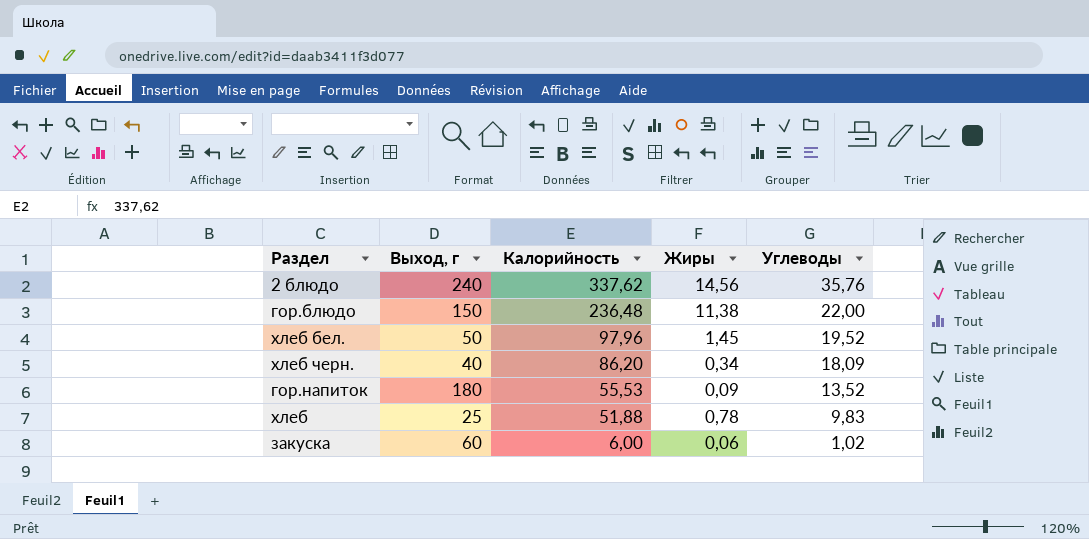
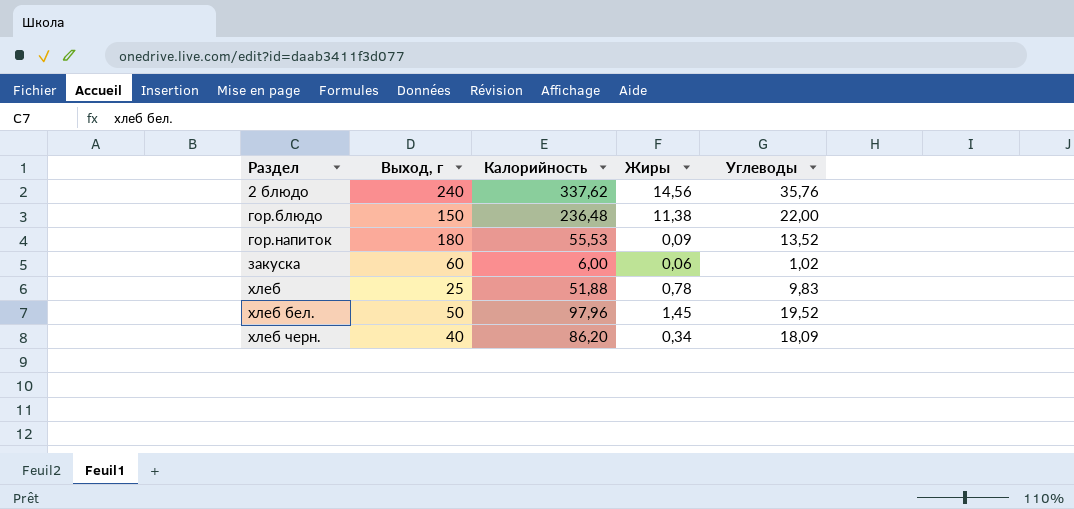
row order: Калорийность descending -> Раздел ascending

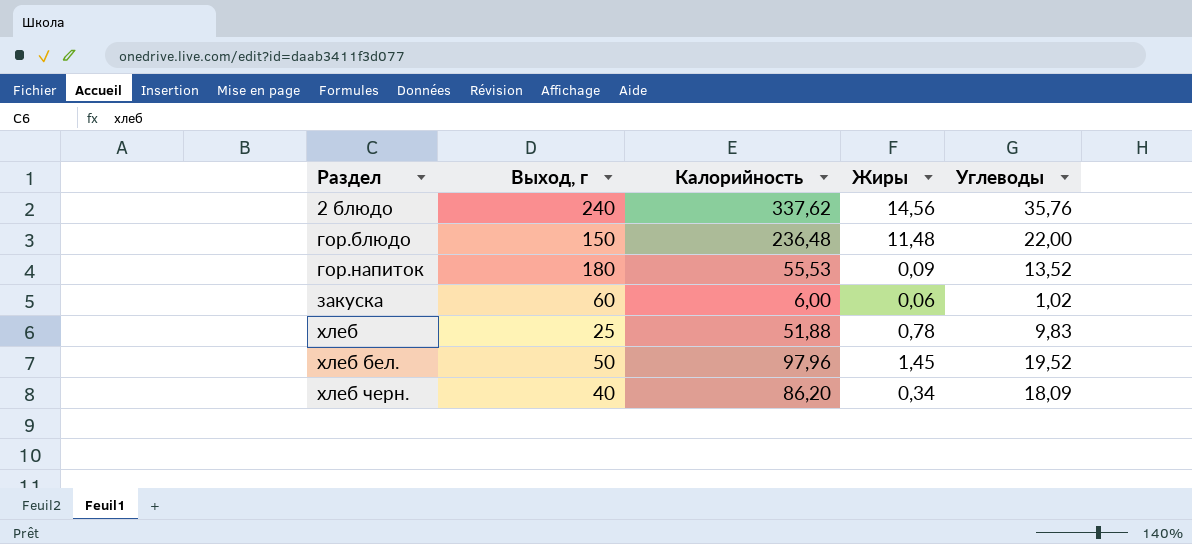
гор.блюдо | Жиры: 11,38 -> 11,48

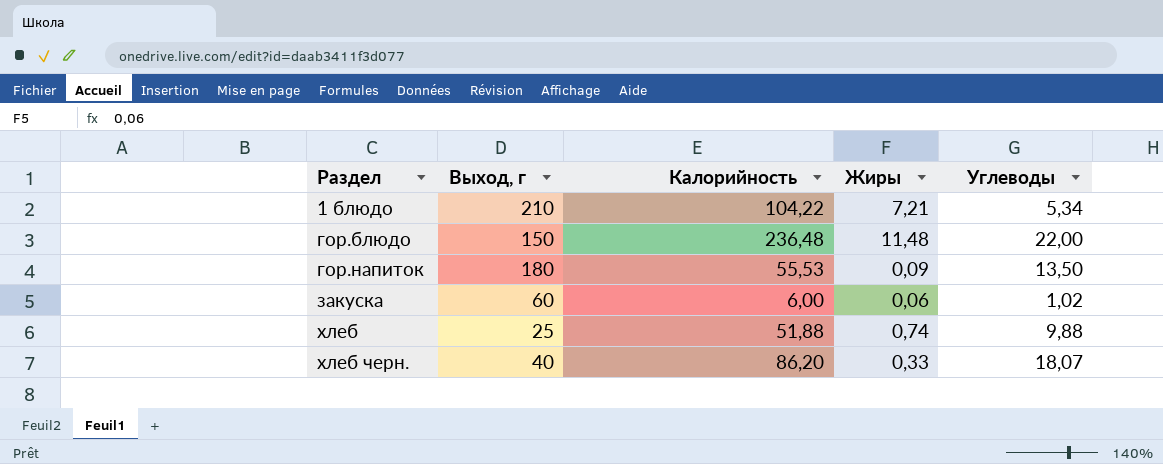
row 2 блюдо: 240 | 337,62 | 14,56 | 35,76 -> none
row хлеб бел.: 50 | 97,96 | 1,45 | 19,52 -> none
row 1 блюдо: none -> 210 | 104,22 | 7,21 | 5,34
гор.напиток | Углеводы: 13,52 -> 13,50
хлеб | Жиры: 0,78 -> 0,74
хлеб | Углеводы: 9,83 -> 9,88
хлеб черн. | Жиры: 0,34 -> 0,33
хлеб черн. | Углеводы: 18,09 -> 18,07

